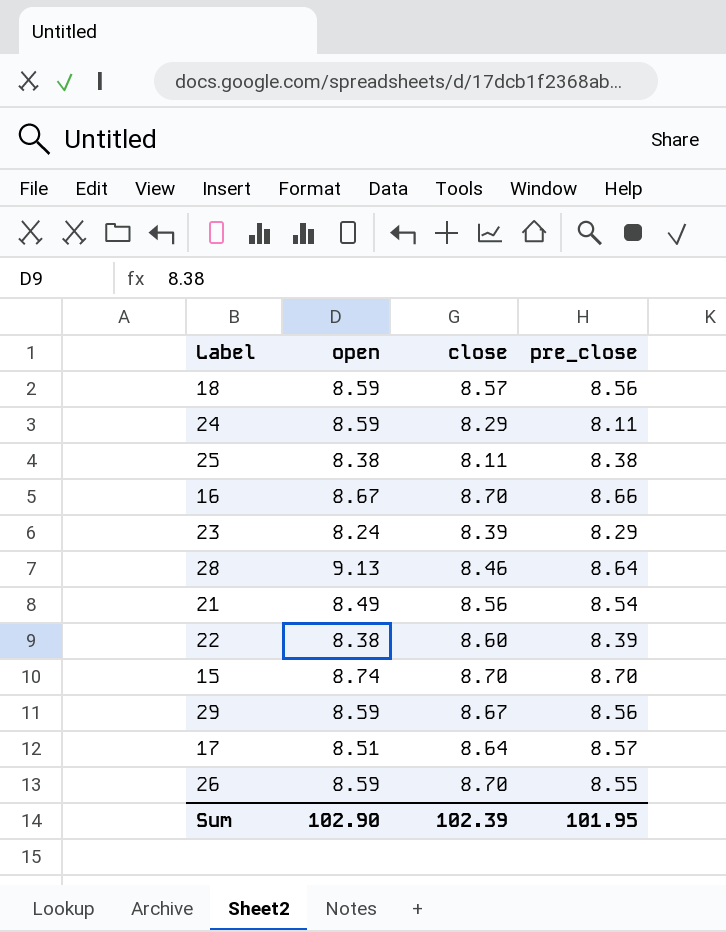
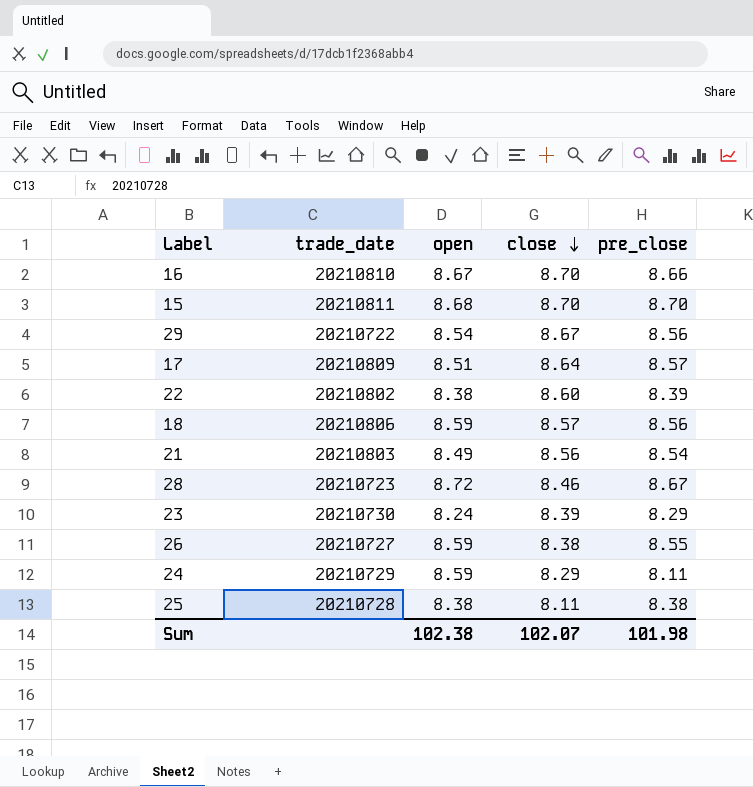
row order: none -> close descending
column trade_date | position: none -> 2
15 | open: 8.74 -> 8.68
29 | open: 8.59 -> 8.54
28 | open: 9.13 -> 8.72
28 | pre_close: 8.64 -> 8.67
26 | close: 8.70 -> 8.38
Sum | open: 102.90 -> 102.38
Sum | close: 102.39 -> 102.07
Sum | pre_close: 101.95 -> 101.98

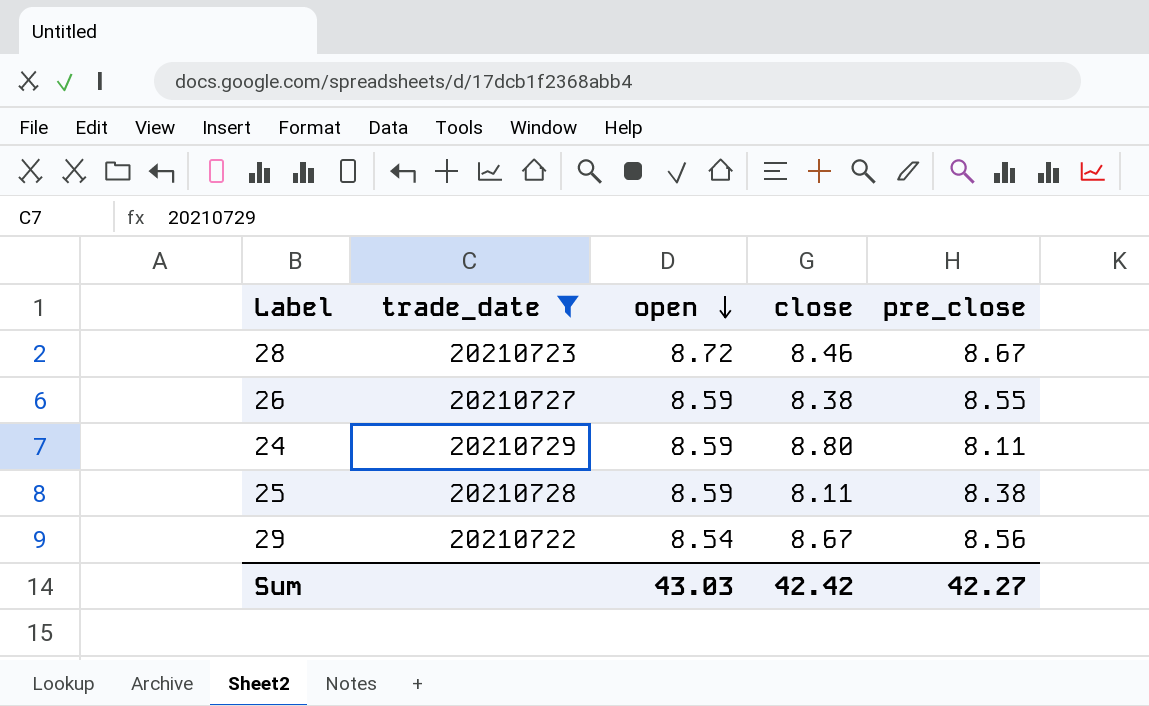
filter: none -> trade_date <= 20210729
row order: close descending -> open descending
24 | close: 8.29 -> 8.80
25 | open: 8.38 -> 8.59
Sum | open: 102.38 -> 43.03
Sum | close: 102.07 -> 42.42
Sum | pre_close: 101.98 -> 42.27

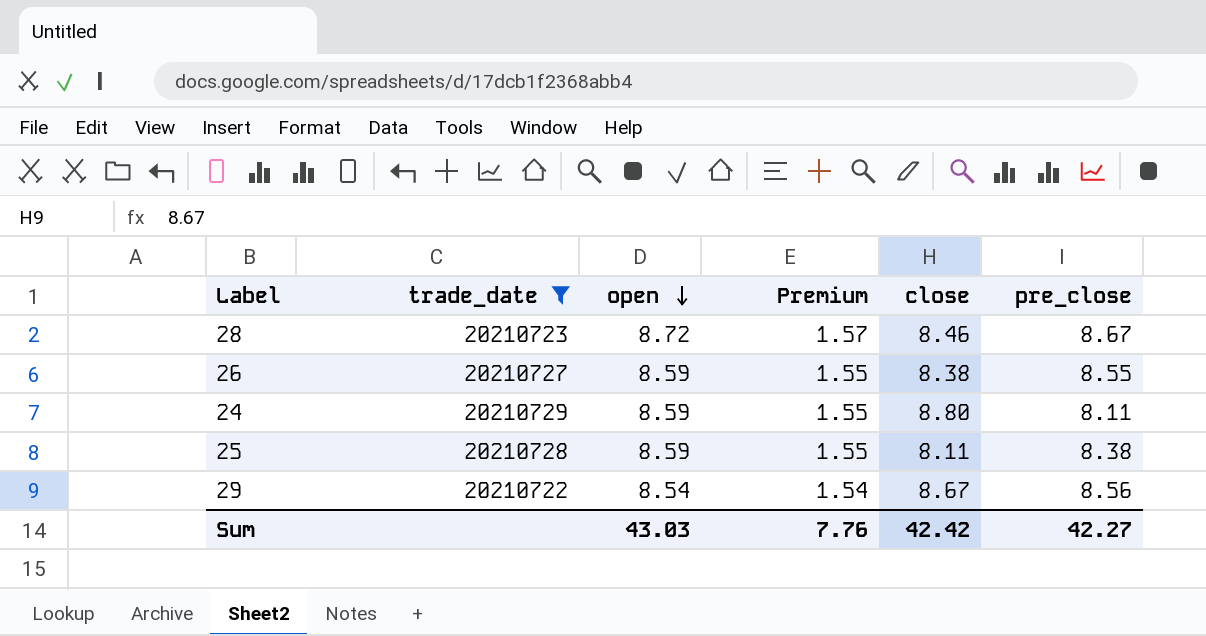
column Premium | formula: none -> [open] * 0.18

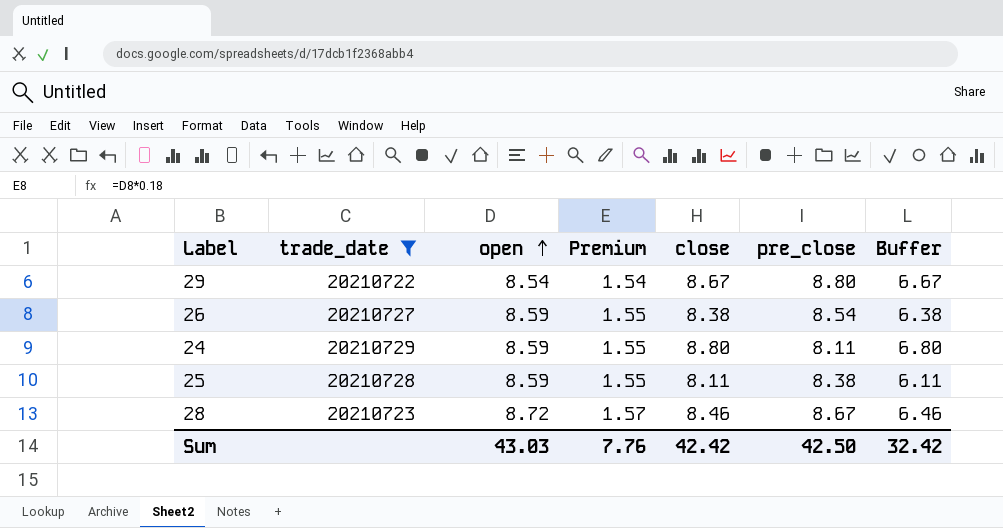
row order: open descending -> open ascending
column Buffer | formula: none -> [close] - 2
29 | pre_close: 8.56 -> 8.80
26 | pre_close: 8.55 -> 8.54
Sum | pre_close: 42.27 -> 42.50

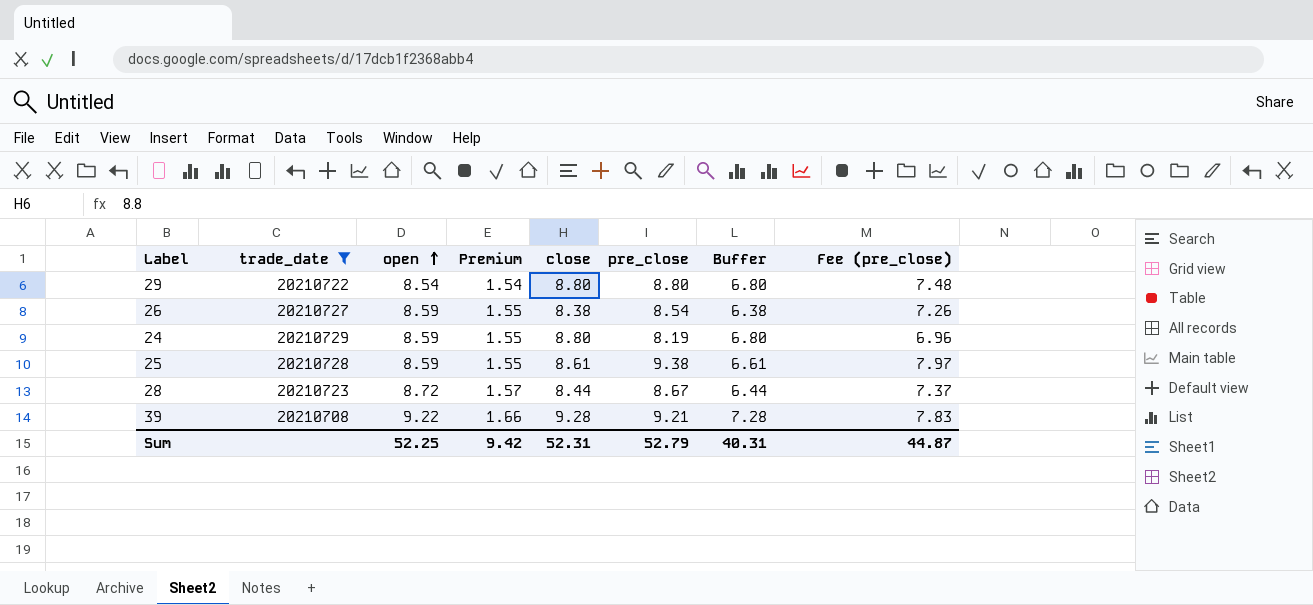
column Fee (pre_close) | formula: none -> [pre_close] * 0.85
29 | close: 8.67 -> 8.80
29 | Buffer: 6.67 -> 6.80
24 | pre_close: 8.11 -> 8.19
25 | close: 8.11 -> 8.61
25 | pre_close: 8.38 -> 9.38
25 | Buffer: 6.11 -> 6.61
28 | close: 8.46 -> 8.44
28 | Buffer: 6.46 -> 6.44
row 39: none -> 20210708 | 9.22 | 1.66 | 9.28 | 9.21 | 7.28 | 7.83
Sum | open: 43.03 -> 52.25
Sum | Premium: 7.76 -> 9.42
Sum | close: 42.42 -> 52.31
Sum | pre_close: 42.50 -> 52.79
Sum | Buffer: 32.42 -> 40.31

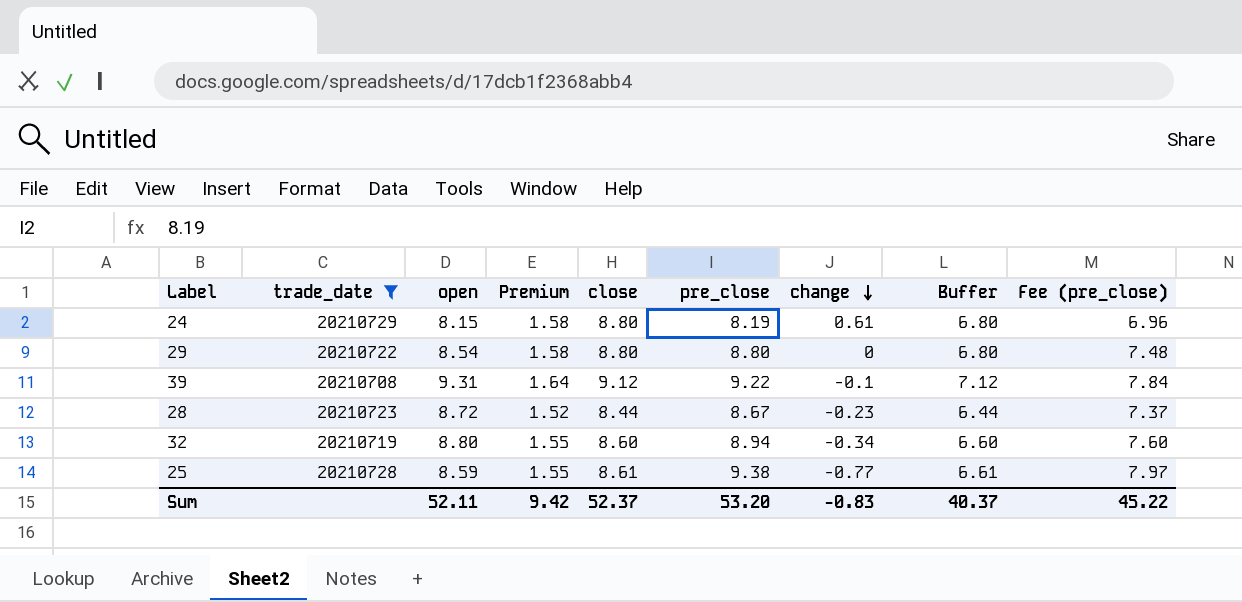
row order: open ascending -> change descending
column Premium | formula: [open] * 0.18 -> [close] * 0.18
column change | formula: none -> [close] - [pre_close]
row 26: 20210727 | 8.59 | 1.55 | 8.38 | 8.54 | 6.38 | 7.26 -> none
24 | open: 8.59 -> 8.15
39 | open: 9.22 -> 9.31
39 | close: 9.28 -> 9.12
39 | pre_close: 9.21 -> 9.22
39 | Buffer: 7.28 -> 7.12
39 | Fee (pre_close): 7.83 -> 7.84
row 32: none -> 20210719 | 8.80 | 1.55 | 8.60 | 8.94 | -0.34 | 6.60 | 7.60
Sum | open: 52.25 -> 52.11
Sum | close: 52.31 -> 52.37
Sum | pre_close: 52.79 -> 53.20
Sum | Buffer: 40.31 -> 40.37
Sum | Fee (pre_close): 44.87 -> 45.22

